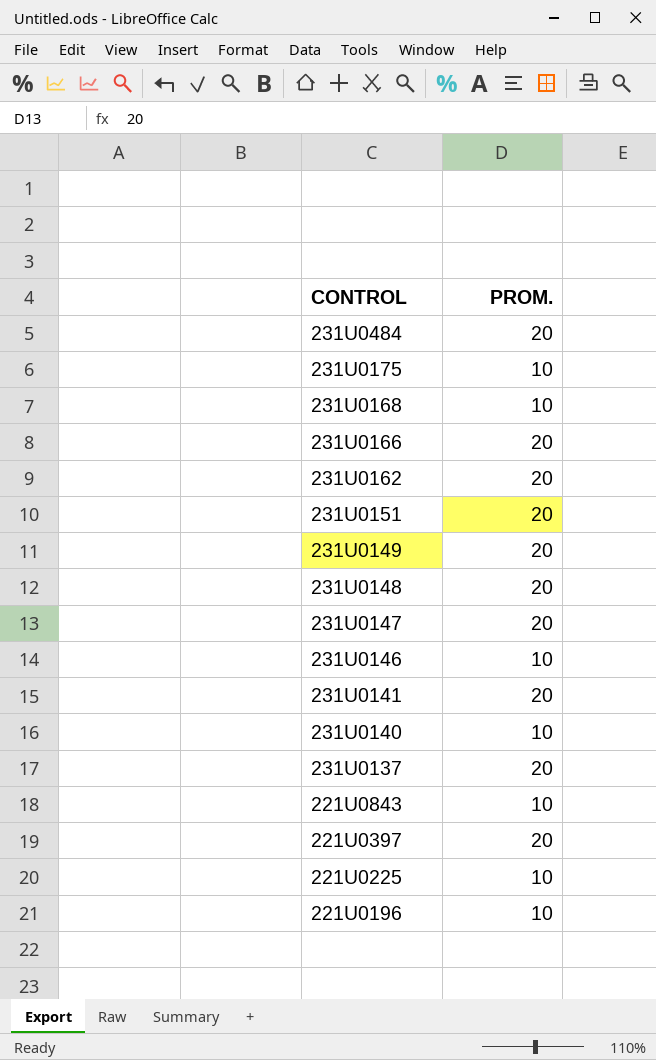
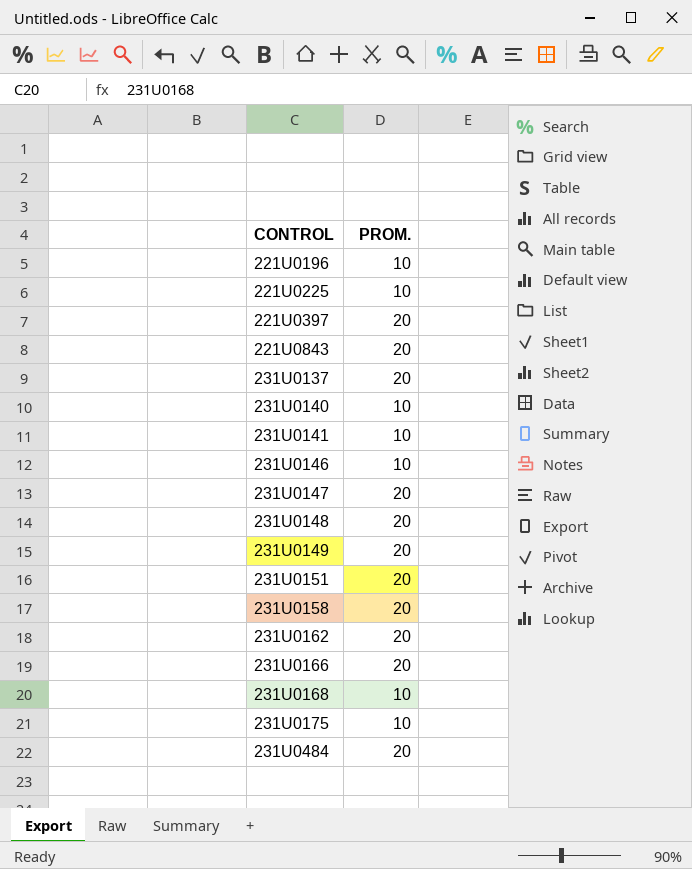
row order: CONTROL descending -> CONTROL ascending
221U0843 | PROM.: 10 -> 20
231U0141 | PROM.: 20 -> 10
row 231U0158: none -> 20

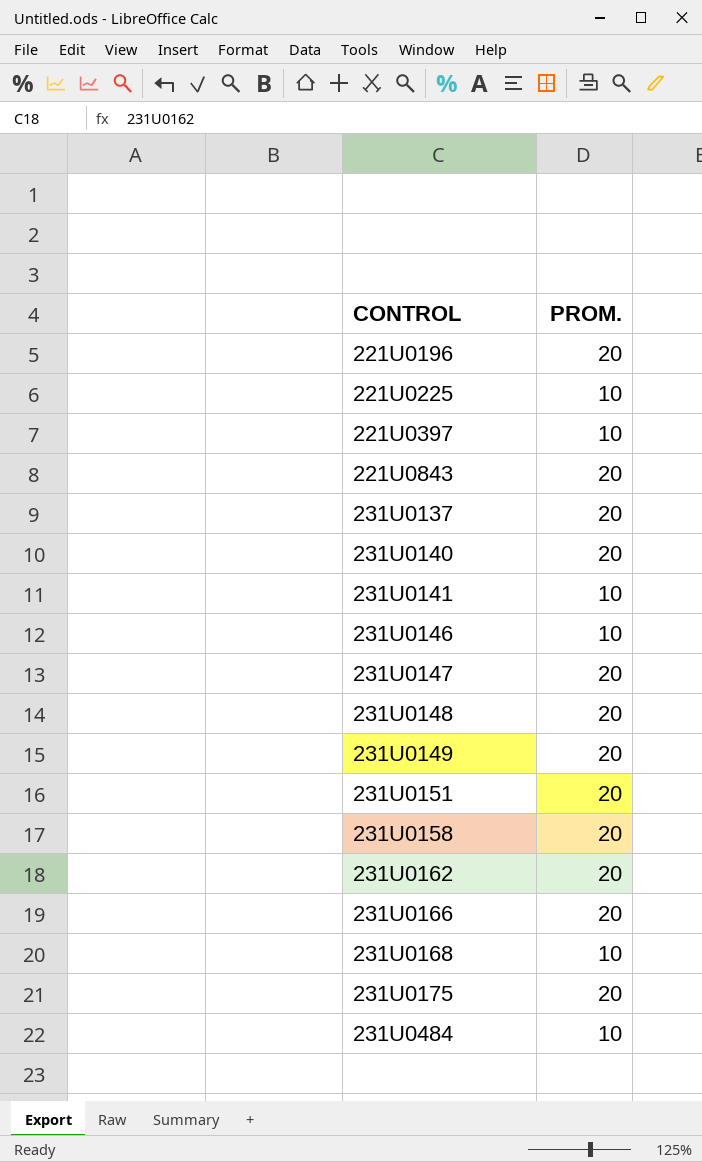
221U0196 | PROM.: 10 -> 20
221U0397 | PROM.: 20 -> 10
231U0140 | PROM.: 10 -> 20
231U0175 | PROM.: 10 -> 20
231U0484 | PROM.: 20 -> 10

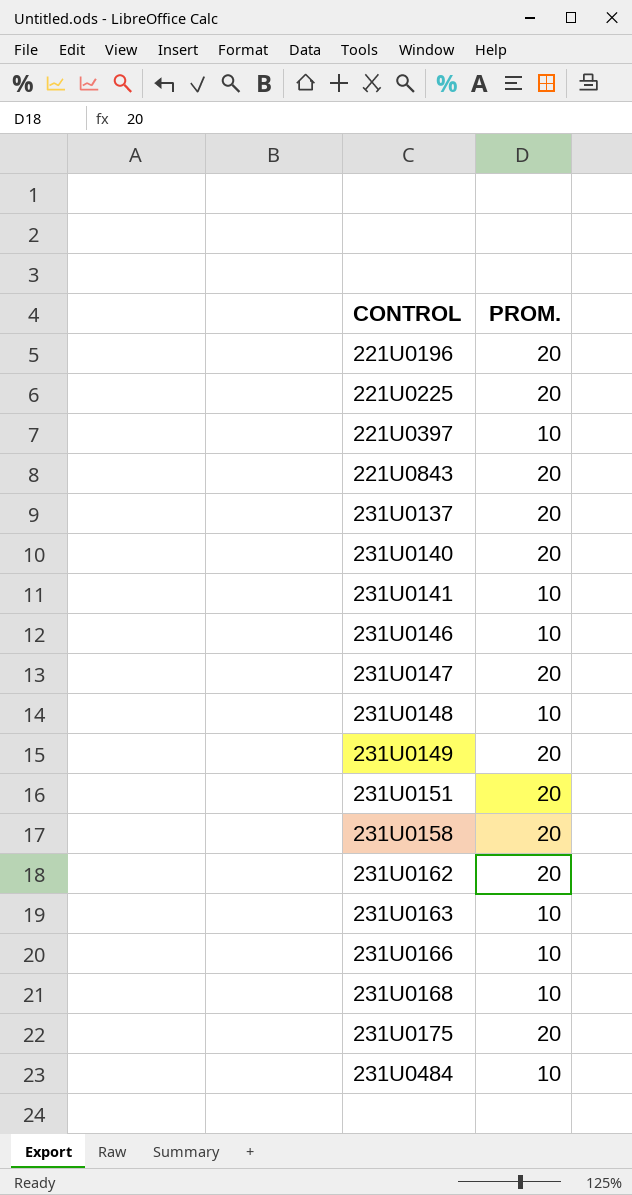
221U0225 | PROM.: 10 -> 20
231U0148 | PROM.: 20 -> 10
row 231U0163: none -> 10
231U0166 | PROM.: 20 -> 10

